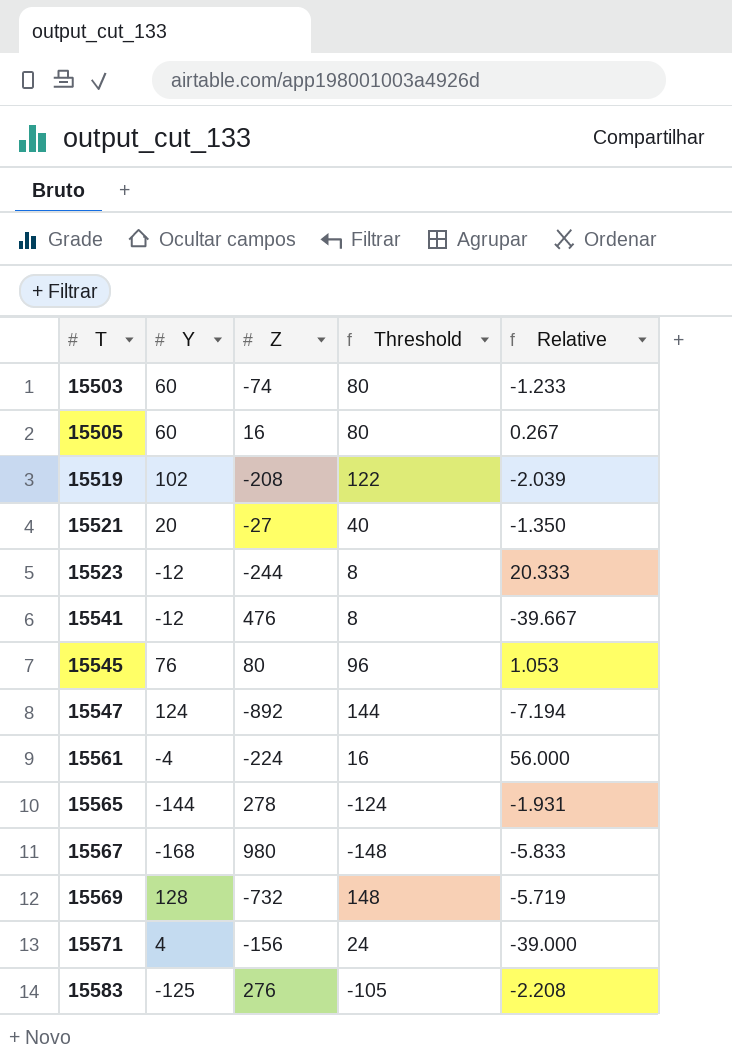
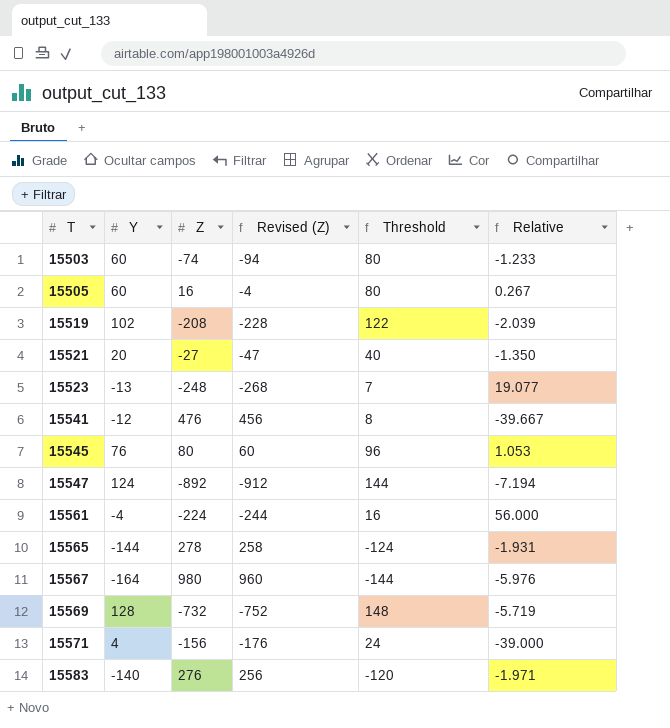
column Revised (Z) | formula: none -> [Z] - 20
15523 | Y: -12 -> -13
15523 | Z: -244 -> -248
15523 | Threshold: 8 -> 7
15523 | Relative: 20.333 -> 19.077
15567 | Y: -168 -> -164
15567 | Threshold: -148 -> -144
15567 | Relative: -5.833 -> -5.976
15583 | Y: -125 -> -140
15583 | Threshold: -105 -> -120
15583 | Relative: -2.208 -> -1.971

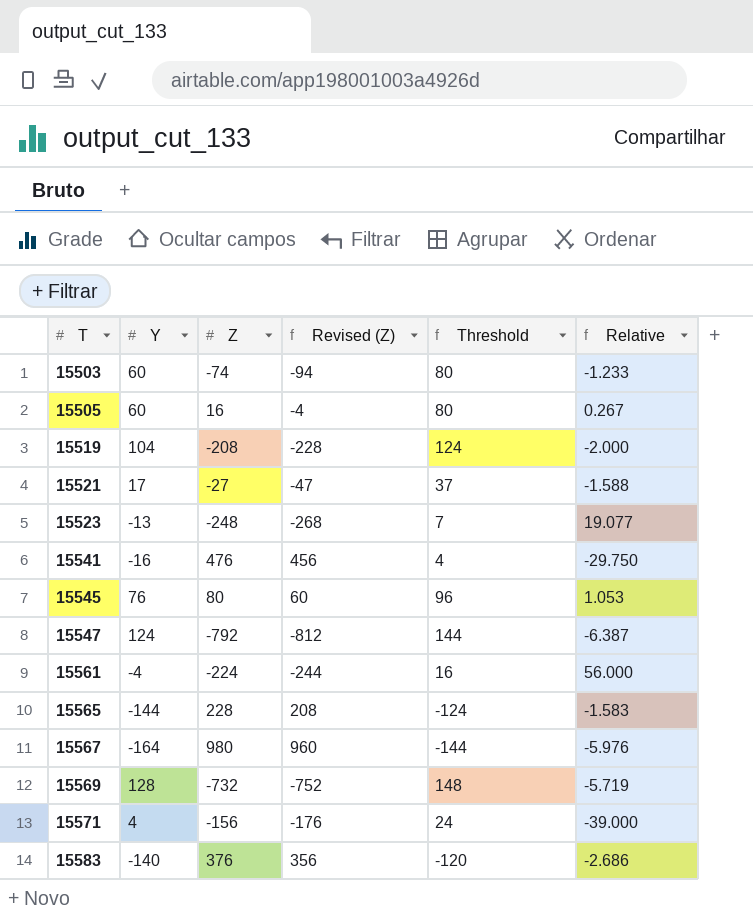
15519 | Y: 102 -> 104
15519 | Threshold: 122 -> 124
15519 | Relative: -2.039 -> -2.000
15521 | Y: 20 -> 17
15521 | Threshold: 40 -> 37
15521 | Relative: -1.350 -> -1.588
15541 | Y: -12 -> -16
15541 | Threshold: 8 -> 4
15541 | Relative: -39.667 -> -29.750
15547 | Z: -892 -> -792
15547 | Revised (Z): -912 -> -812
15547 | Relative: -7.194 -> -6.387
15565 | Z: 278 -> 228
15565 | Revised (Z): 258 -> 208
15565 | Relative: -1.931 -> -1.583
15583 | Z: 276 -> 376
15583 | Revised (Z): 256 -> 356
15583 | Relative: -1.971 -> -2.686

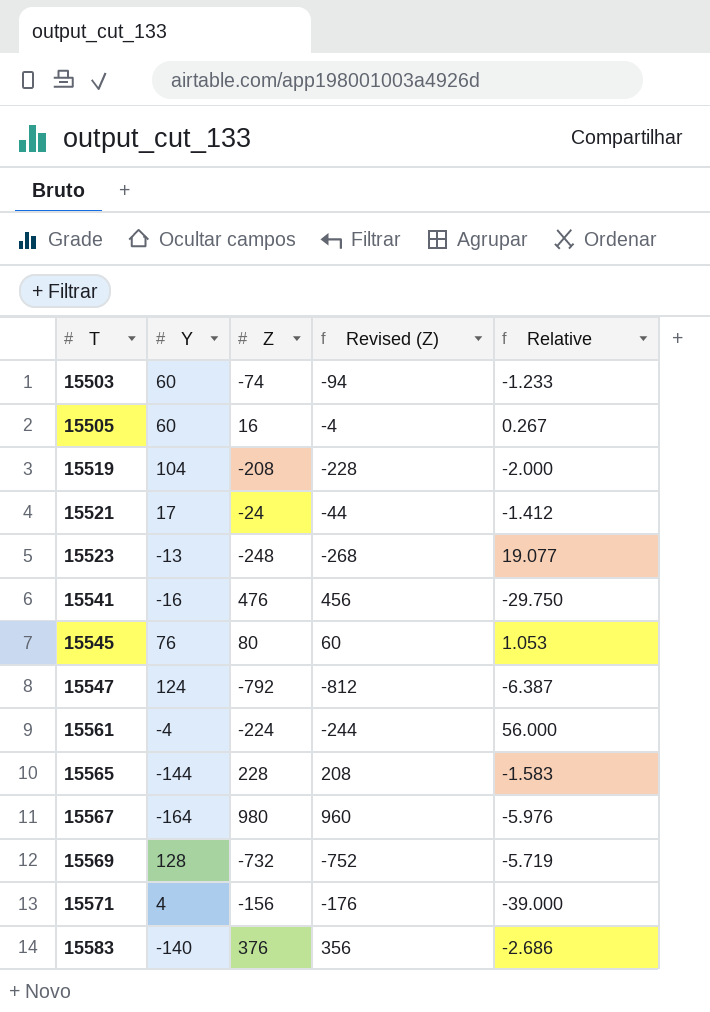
column Threshold | formula: [Y] + 20 -> none
15521 | Z: -27 -> -24
15521 | Revised (Z): -47 -> -44
15521 | Relative: -1.588 -> -1.412

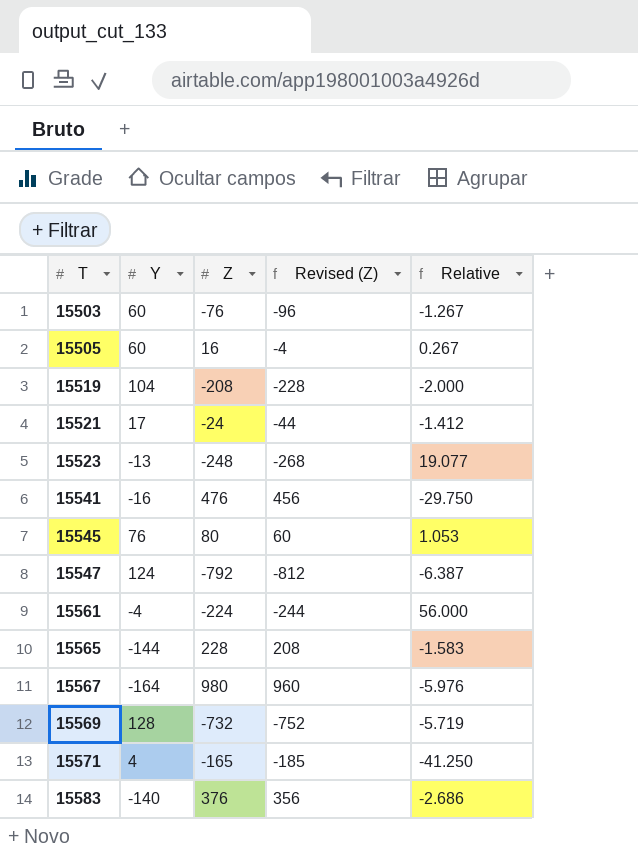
15503 | Z: -74 -> -76
15503 | Revised (Z): -94 -> -96
15503 | Relative: -1.233 -> -1.267
15571 | Z: -156 -> -165
15571 | Revised (Z): -176 -> -185
15571 | Relative: -39.000 -> -41.250

